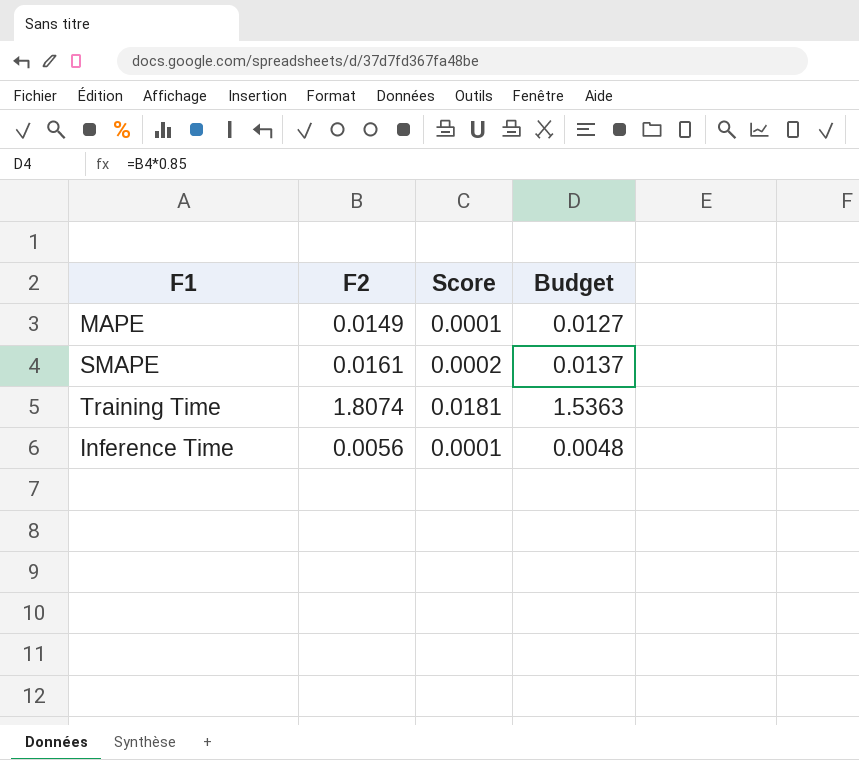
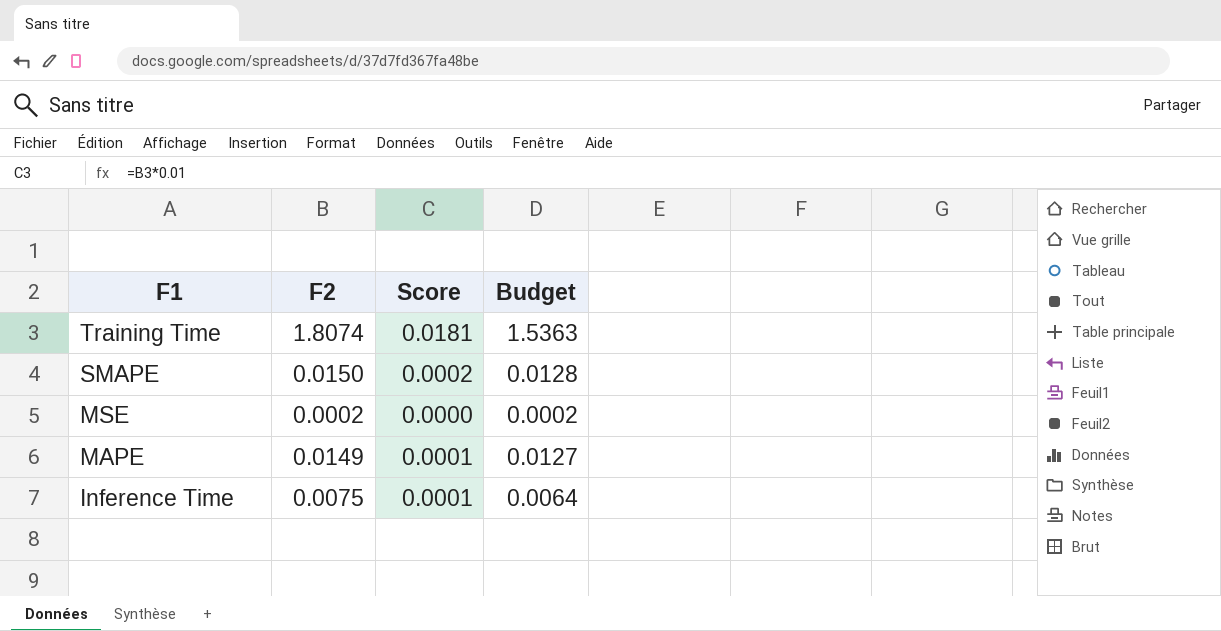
row order: none -> F1 descending
SMAPE | F2: 0.0161 -> 0.0150
SMAPE | Budget: 0.0137 -> 0.0128
row MSE: none -> 0.0002 | 0.0000 | 0.0002
Inference Time | F2: 0.0056 -> 0.0075
Inference Time | Budget: 0.0048 -> 0.0064

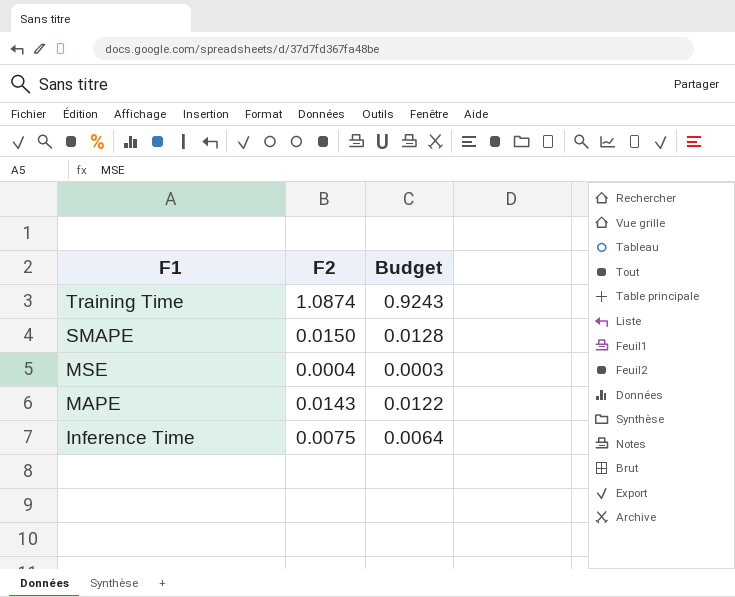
column Score | formula: [F2] * 0.01 -> none
Training Time | F2: 1.8074 -> 1.0874
Training Time | Budget: 1.5363 -> 0.9243
MSE | F2: 0.0002 -> 0.0004
MSE | Budget: 0.0002 -> 0.0003
MAPE | F2: 0.0149 -> 0.0143
MAPE | Budget: 0.0127 -> 0.0122

